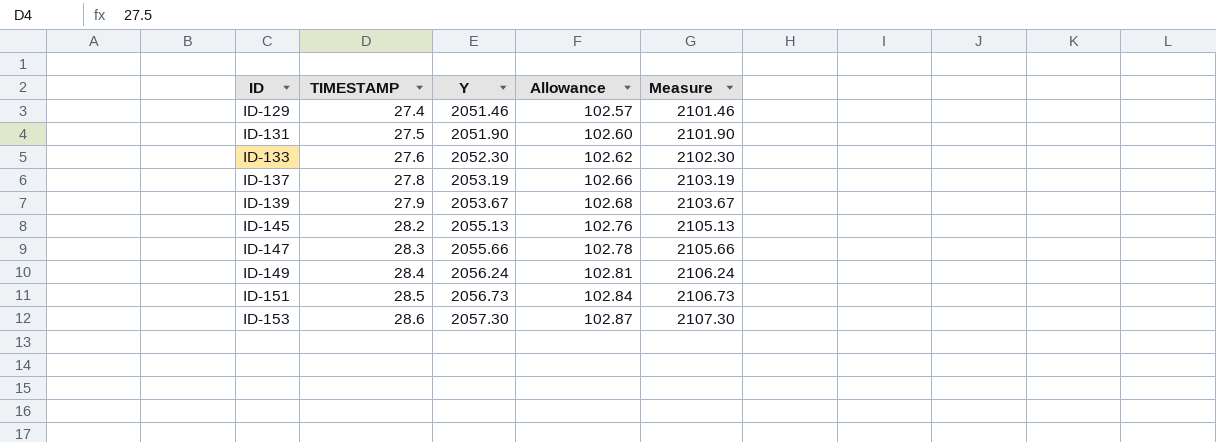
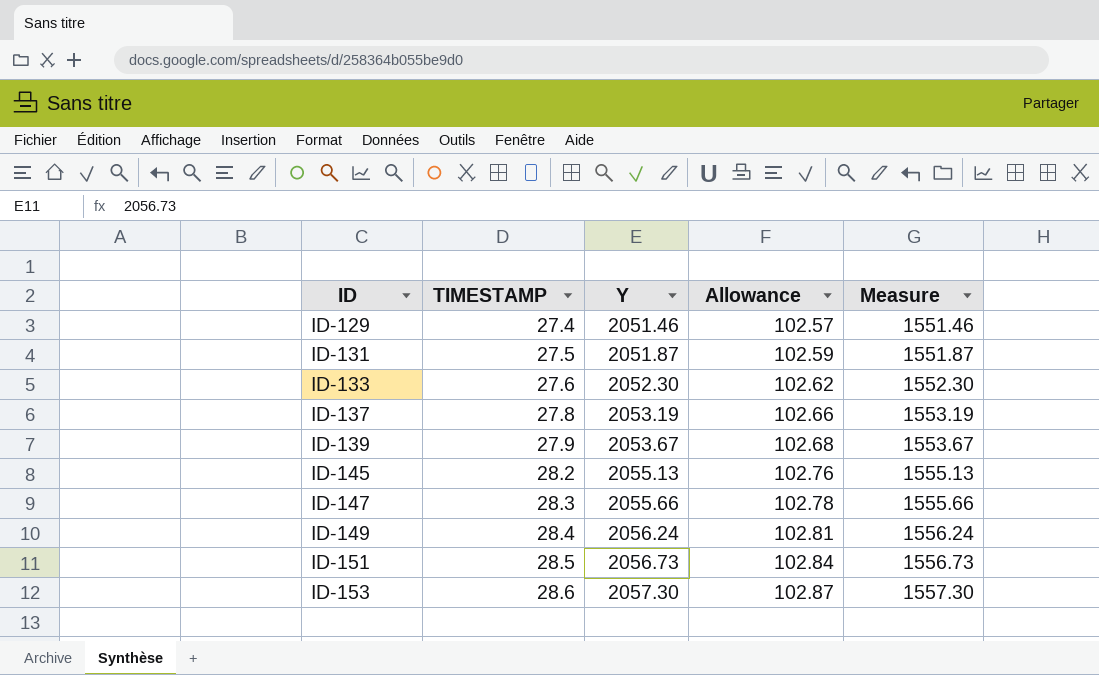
column Measure | formula: [Y] + 50 -> [Y] - 500
ID-131 | Y: 2051.90 -> 2051.87
ID-131 | Allowance: 102.60 -> 102.59

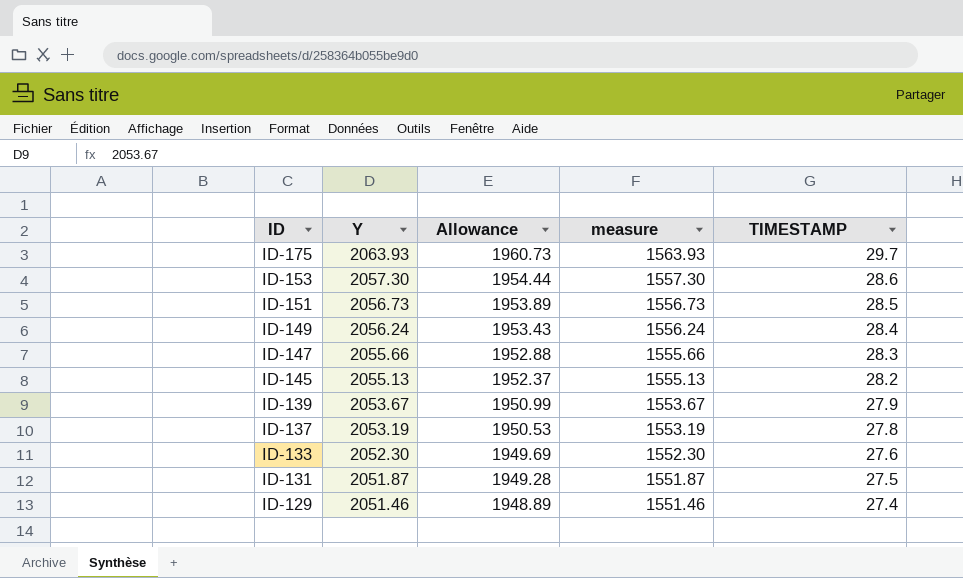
row order: ID ascending -> ID descending
column Allowance | formula: [Y] * 0.05 -> [Y] * 0.95
column name: Measure -> measure
column TIMESTAMP | position: 2 -> 5
row ID-175: none -> 2063.93 | 1960.73 | 1563.93 | 29.7

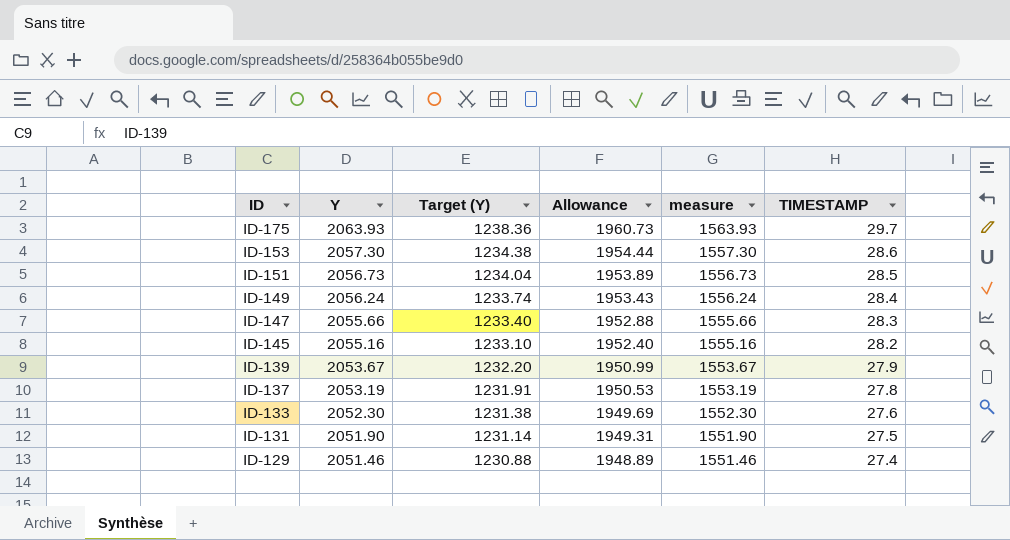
column Target (Y) | formula: none -> [Y] * 0.6
ID-145 | Y: 2055.13 -> 2055.16
ID-145 | Allowance: 1952.37 -> 1952.40
ID-145 | measure: 1555.13 -> 1555.16
ID-131 | Y: 2051.87 -> 2051.90
ID-131 | Allowance: 1949.28 -> 1949.31
ID-131 | measure: 1551.87 -> 1551.90

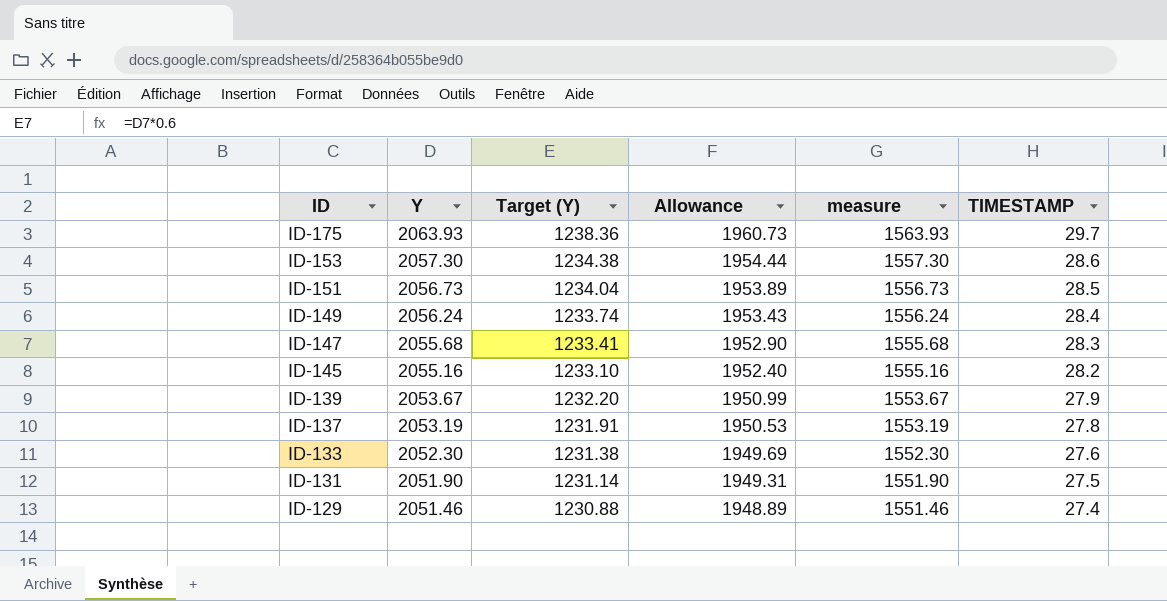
ID-147 | Y: 2055.66 -> 2055.68
ID-147 | Target (Y): 1233.40 -> 1233.41
ID-147 | Allowance: 1952.88 -> 1952.90
ID-147 | measure: 1555.66 -> 1555.68

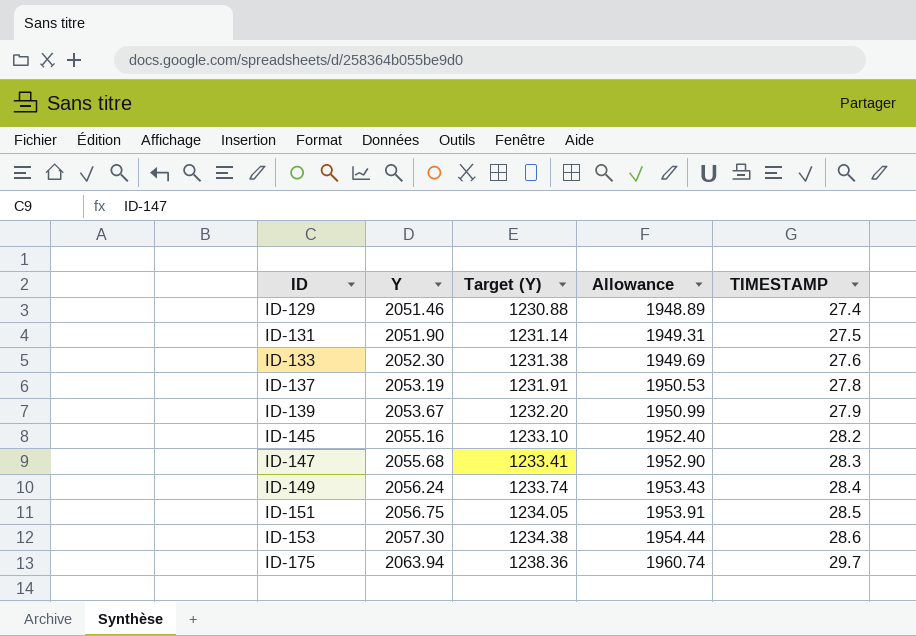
row order: ID descending -> ID ascending
column measure | formula: [Y] - 500 -> none
ID-151 | Y: 2056.73 -> 2056.75
ID-151 | Target (Y): 1234.04 -> 1234.05
ID-151 | Allowance: 1953.89 -> 1953.91
ID-175 | Y: 2063.93 -> 2063.94
ID-175 | Allowance: 1960.73 -> 1960.74

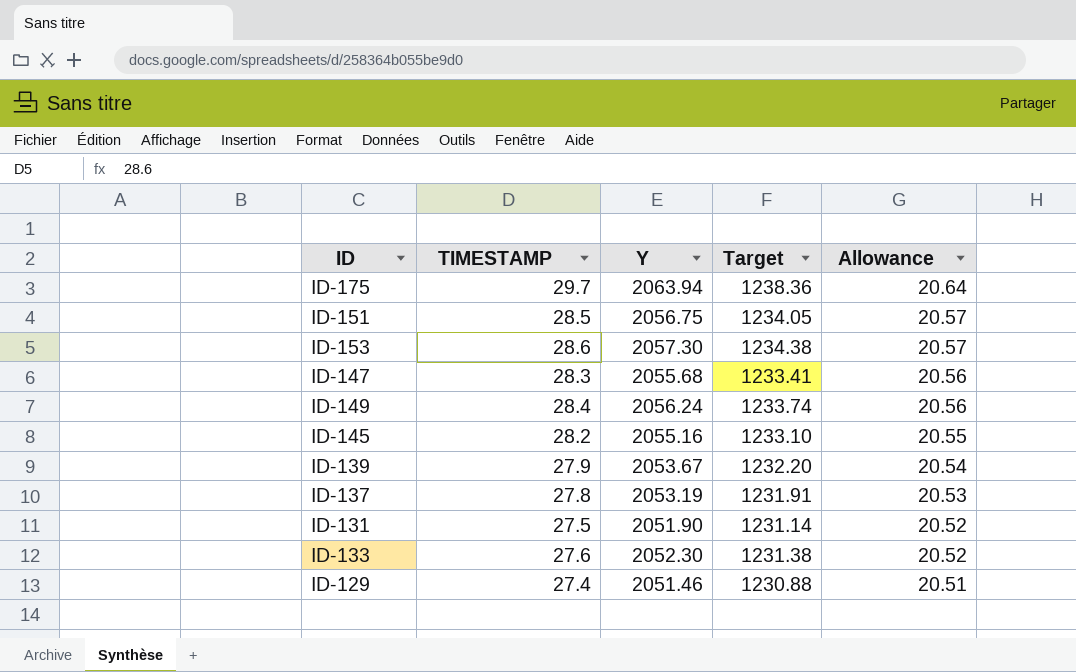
row order: ID ascending -> Allowance descending
column TIMESTAMP | position: 5 -> 2
column name: Target (Y) -> Target
column Allowance | formula: [Y] * 0.95 -> [Y] * 0.01

